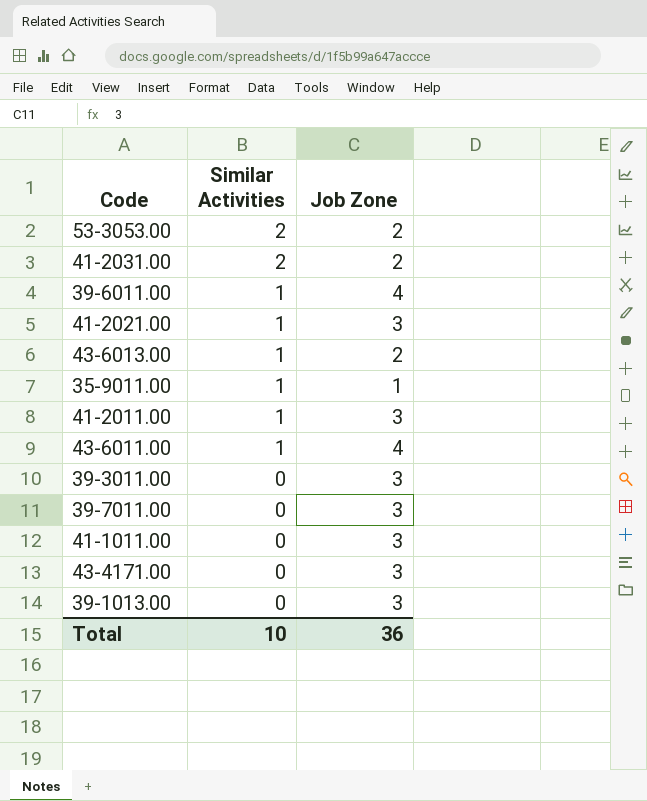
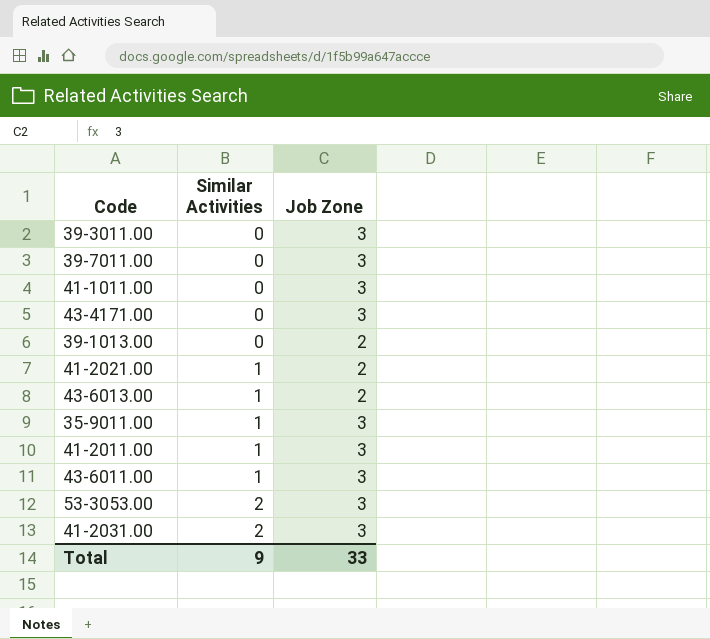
row order: Similar Activities descending -> Similar Activities ascending
row 39-6011.00: 1 | 4 -> none
39-1013.00 | Job Zone: 3 -> 2
41-2021.00 | Job Zone: 3 -> 2
35-9011.00 | Job Zone: 1 -> 3
43-6011.00 | Job Zone: 4 -> 3
53-3053.00 | Job Zone: 2 -> 3
41-2031.00 | Job Zone: 2 -> 3
Total | Similar Activities: 10 -> 9
Total | Job Zone: 36 -> 33

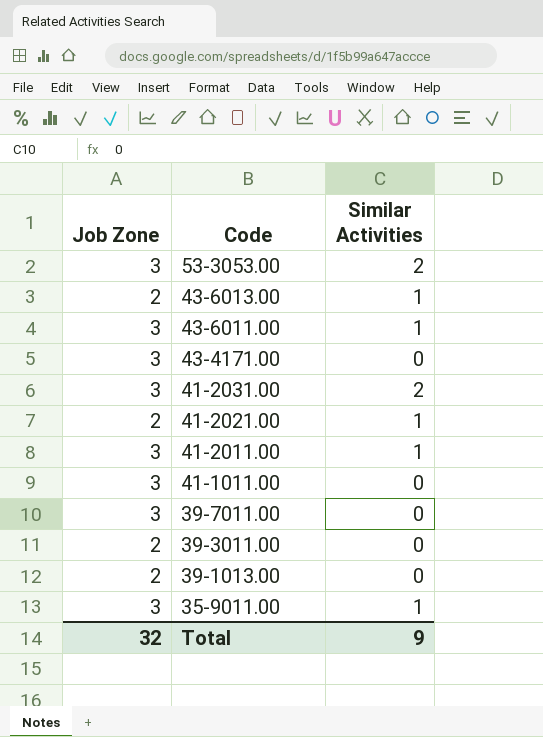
row order: Similar Activities ascending -> Code descending
column Job Zone | position: 3 -> 1
39-3011.00 | Job Zone: 3 -> 2
Total | Job Zone: 33 -> 32

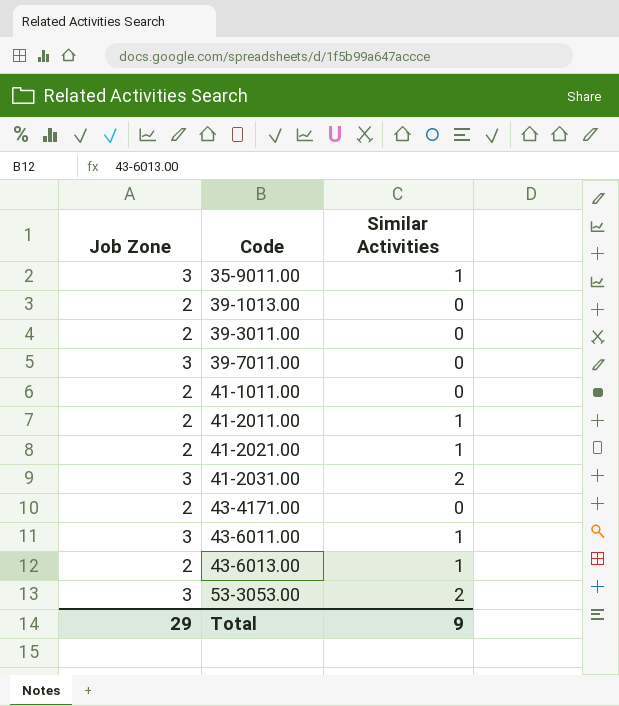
row order: Code descending -> Code ascending
41-1011.00 | Job Zone: 3 -> 2
41-2011.00 | Job Zone: 3 -> 2
43-4171.00 | Job Zone: 3 -> 2
Total | Job Zone: 32 -> 29

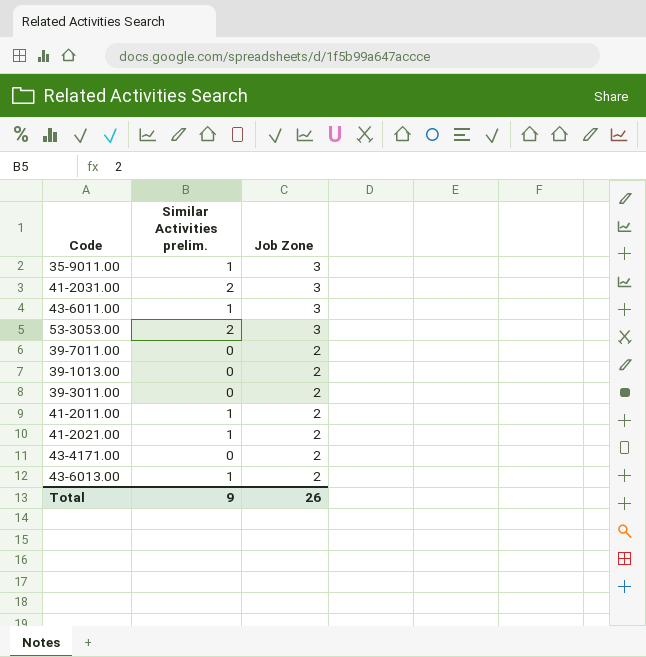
row order: Code ascending -> Job Zone descending
column name: Similar Activities -> Similar Activities prelim.
column Job Zone | position: 1 -> 3
row 41-1011.00: 2 | 0 -> none
39-7011.00 | Job Zone: 3 -> 2
Total | Job Zone: 29 -> 26

